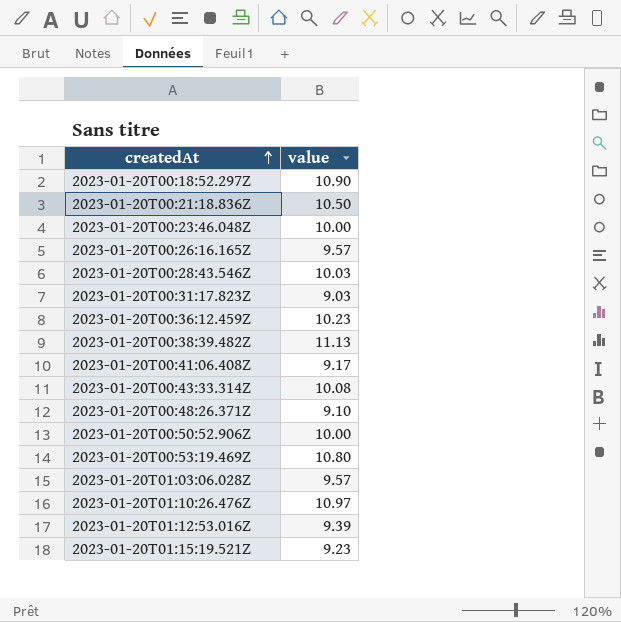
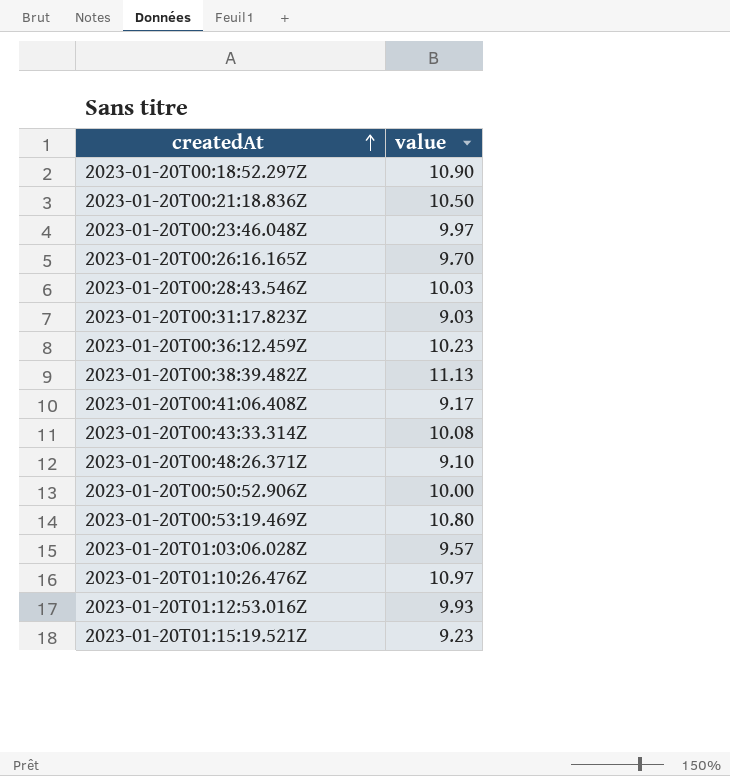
2023-01-20T00:23:46.048Z | value: 10.00 -> 9.97
2023-01-20T00:26:16.165Z | value: 9.57 -> 9.70
2023-01-20T01:12:53.016Z | value: 9.39 -> 9.93

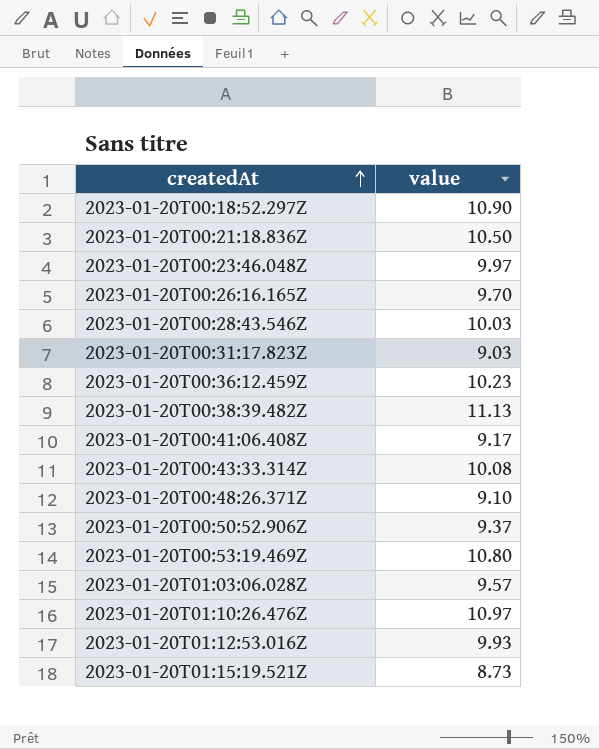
2023-01-20T00:50:52.906Z | value: 10.00 -> 9.37
2023-01-20T01:15:19.521Z | value: 9.23 -> 8.73

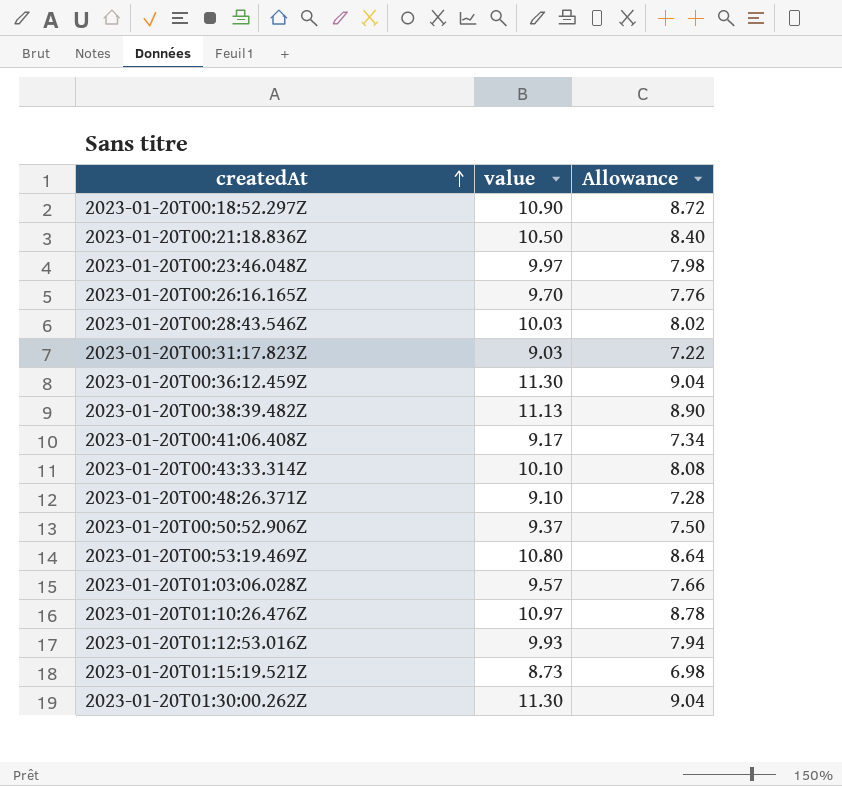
column Allowance | formula: none -> [value] * 0.8
2023-01-20T00:36:12.459Z | value: 10.23 -> 11.30
2023-01-20T00:43:33.314Z | value: 10.08 -> 10.10
row 2023-01-20T01:30:00.262Z: none -> 11.30 | 9.04

